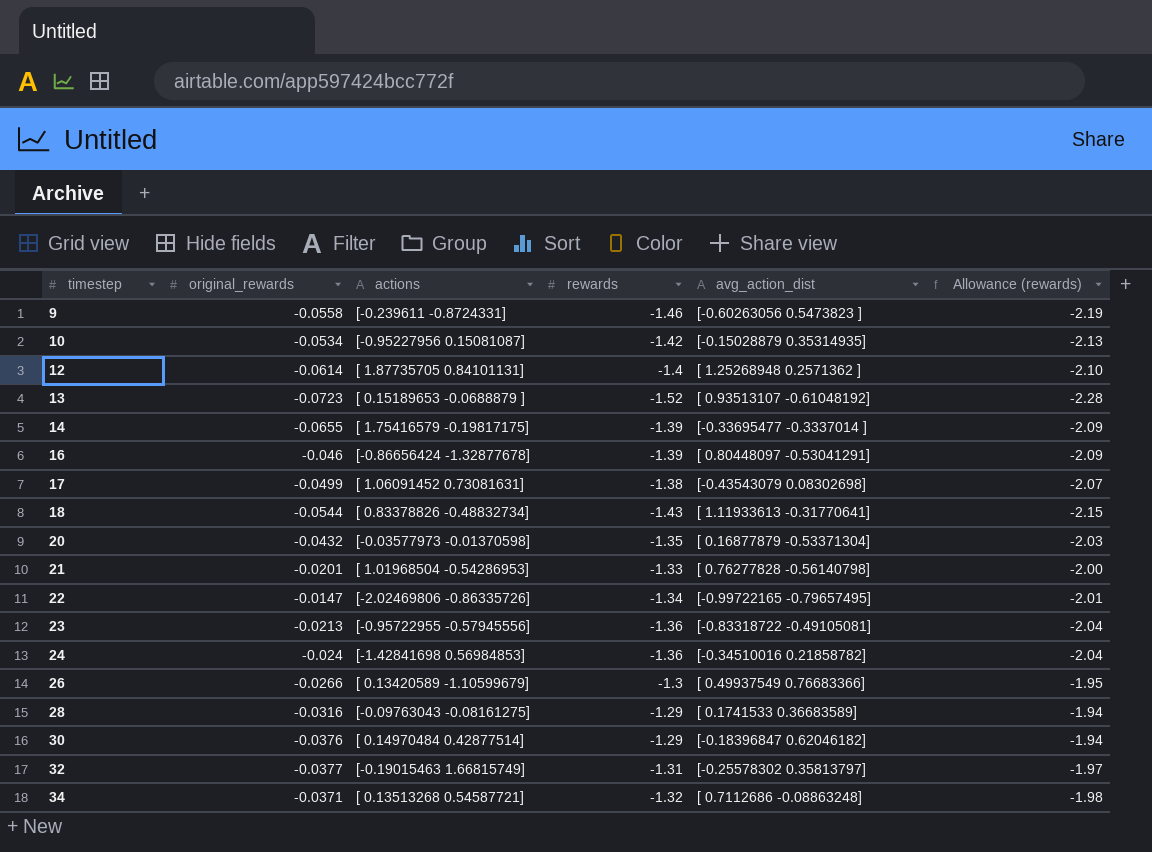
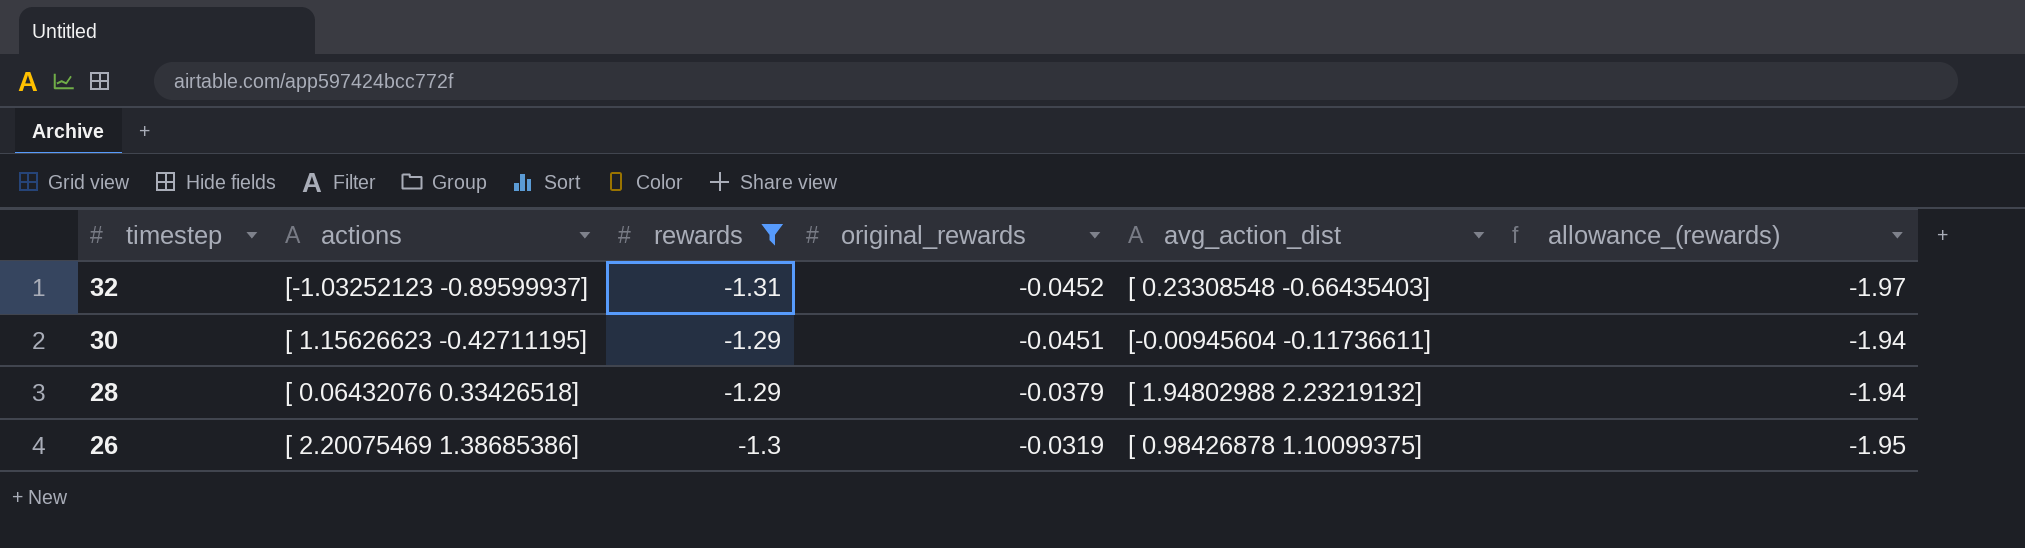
filter: none -> rewards >= -1.31
row order: timestep ascending -> timestep descending
column original_rewards | position: 2 -> 4
column name: Allowance (rewards) -> allowance_(rewards)
32 | actions: [-0.19015463 1.66815749] -> [-1.03252123 -0.89599937]
32 | original_rewards: -0.0377 -> -0.0452
32 | avg_action_dist: [-0.25578302 0.35813797] -> [ 0.23308548 -0.66435403]
30 | actions: [ 0.14970484 0.42877514] -> [ 1.15626623 -0.42711195]
30 | original_rewards: -0.0376 -> -0.0451
30 | avg_action_dist: [-0.18396847 0.62046182] -> [-0.00945604 -0.11736611]
28 | actions: [-0.09763043 -0.08161275] -> [ 0.06432076 0.33426518]
28 | original_rewards: -0.0316 -> -0.0379
28 | avg_action_dist: [ 0.1741533 0.36683589] -> [ 1.94802988 2.23219132]
26 | actions: [ 0.13420589 -1.10599679] -> [ 2.20075469 1.38685386]
26 | original_rewards: -0.0266 -> -0.0319
26 | avg_action_dist: [ 0.49937549 0.76683366] -> [ 0.98426878 1.10099375]

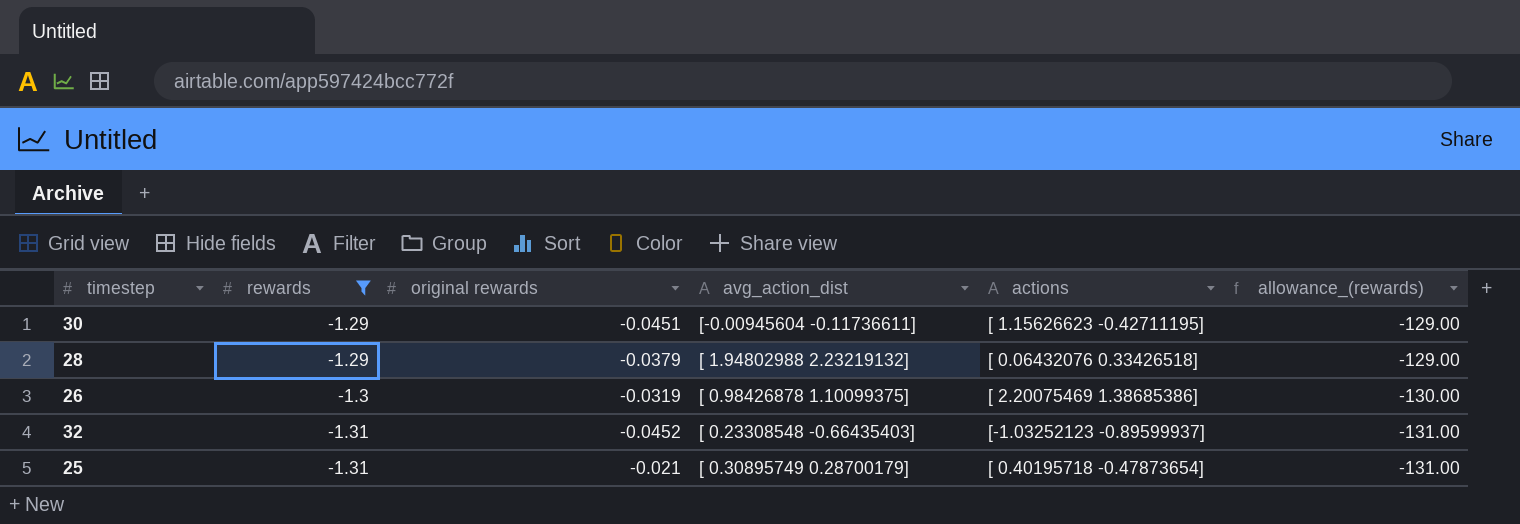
row order: timestep descending -> rewards descending
column name: original_rewards -> original rewards
column actions | position: 2 -> 5
column allowance_(rewards) | formula: [rewards] * 1.5 -> [rewards] * 100
row 25: none -> -1.31 | -0.021 | [ 0.30895749 0.28700179] | [ 0.40195718 -0.47873654] | -131.00

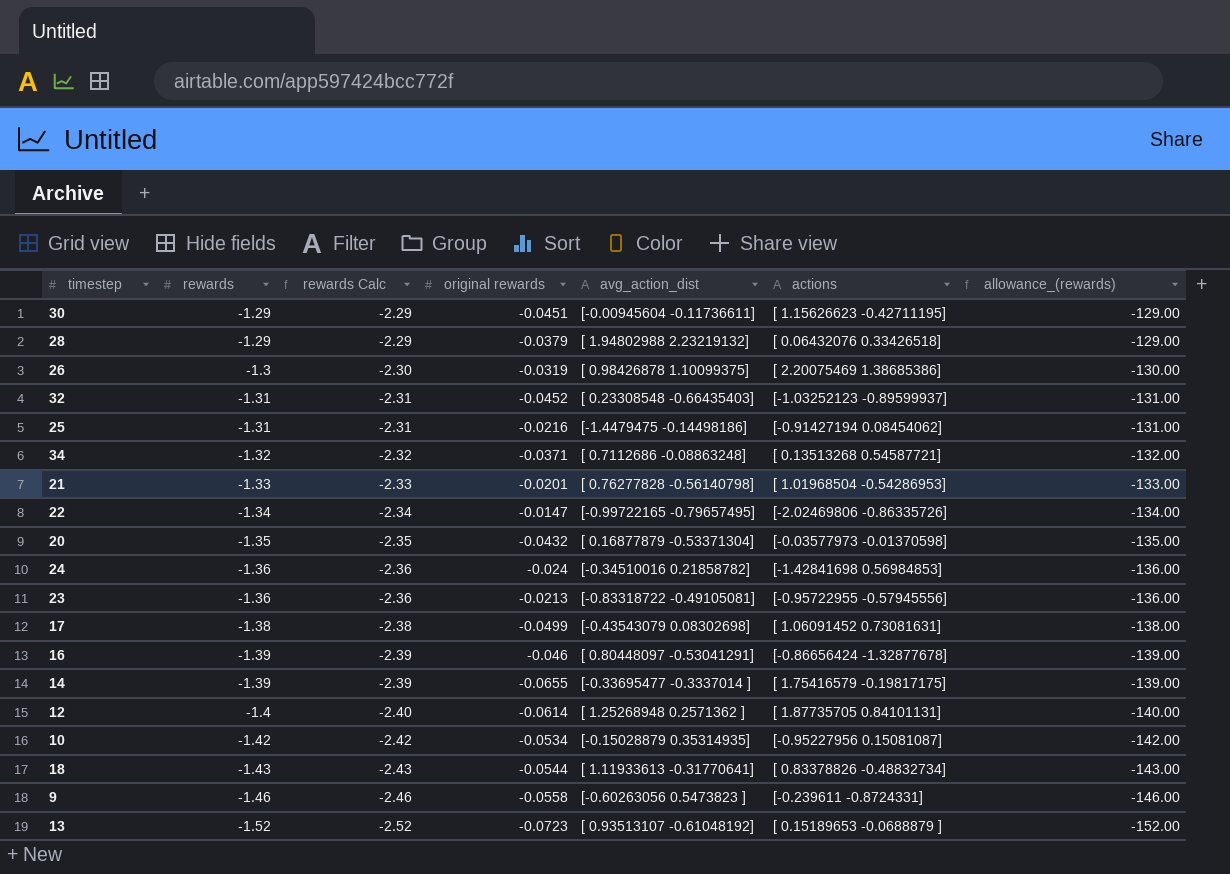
filter: rewards >= -1.31 -> none
column rewards Calc | formula: none -> [rewards] - 1
25 | original rewards: -0.021 -> -0.0216
25 | avg_action_dist: [ 0.30895749 0.28700179] -> [-1.4479475 -0.14498186]
25 | actions: [ 0.40195718 -0.47873654] -> [-0.91427194 0.08454062]

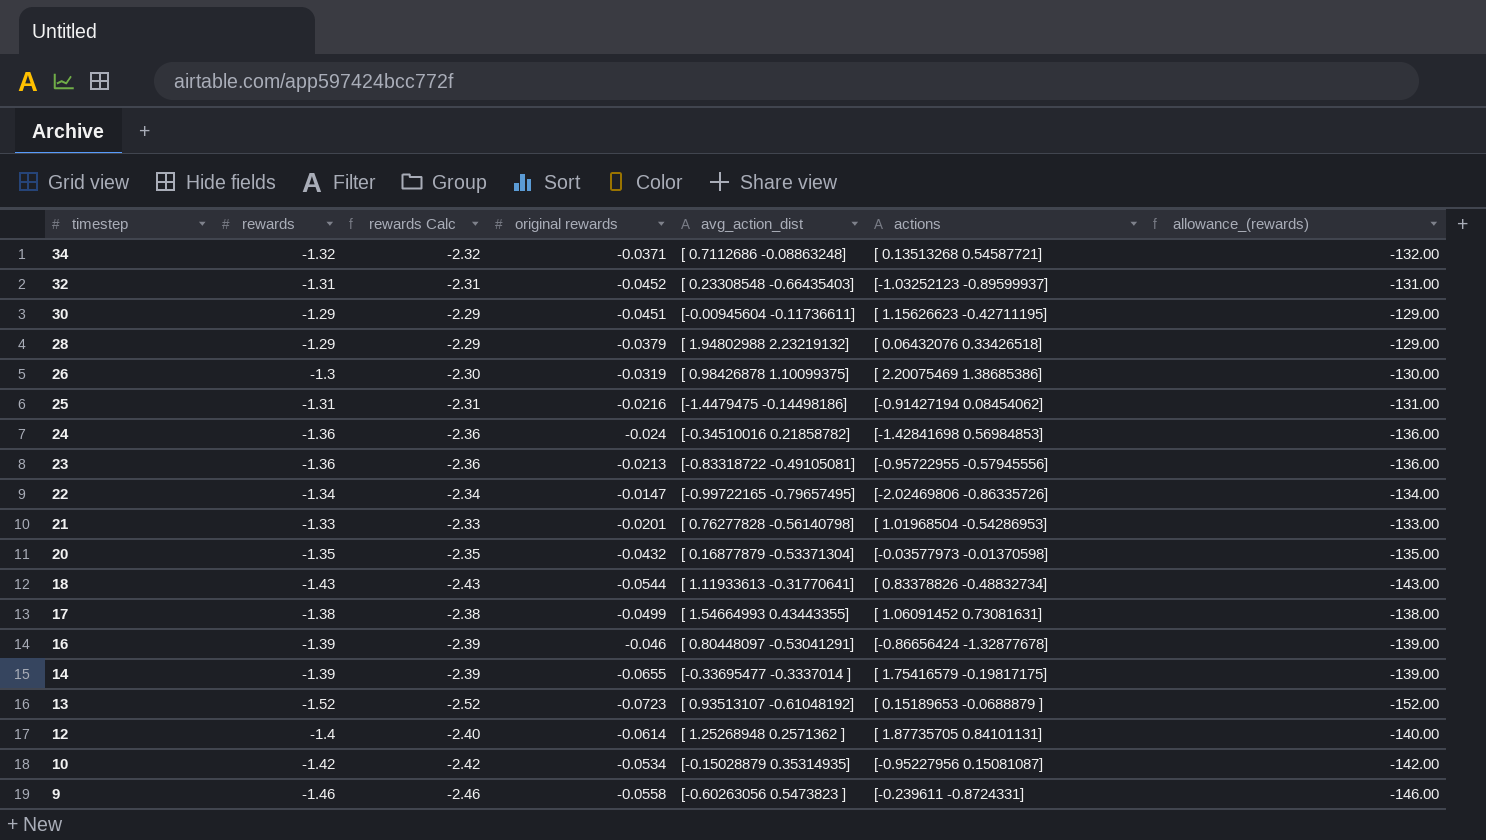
row order: rewards descending -> timestep descending
17 | avg_action_dist: [-0.43543079 0.08302698] -> [ 1.54664993 0.43443355]

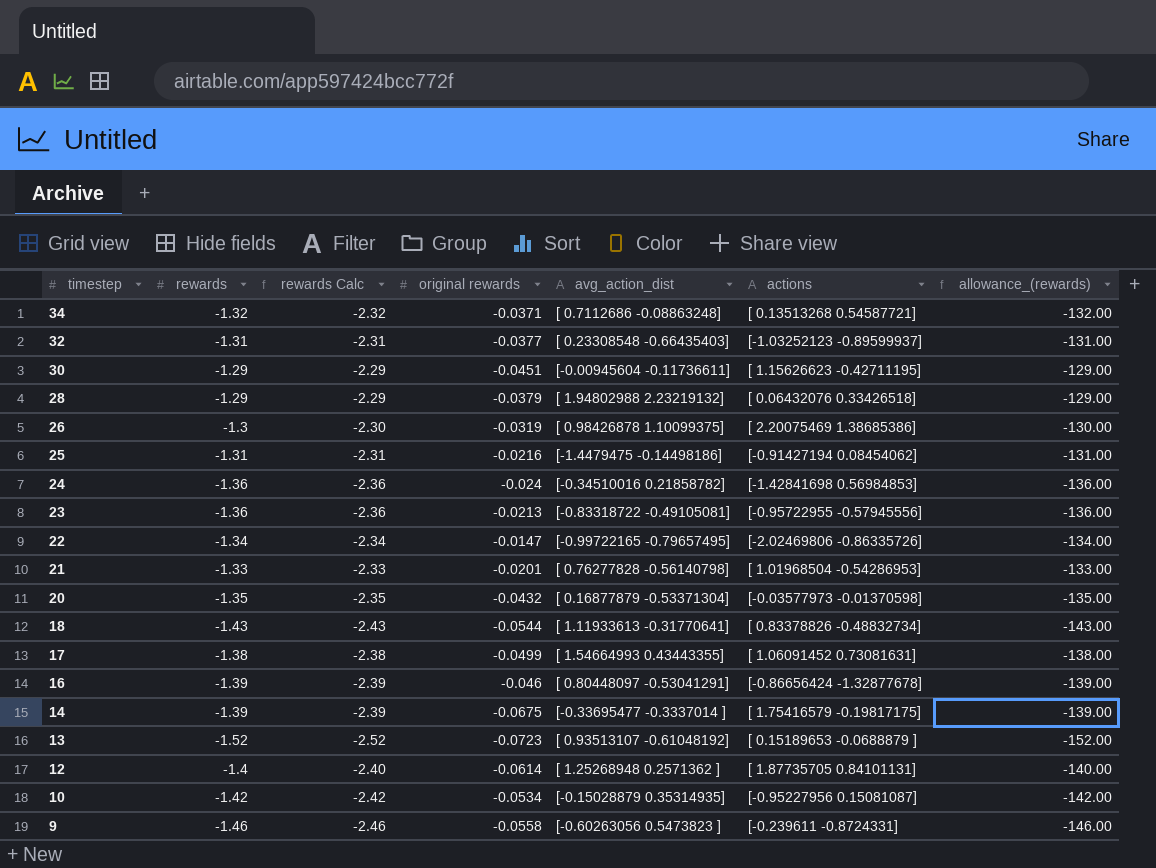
32 | original rewards: -0.0452 -> -0.0377
14 | original rewards: -0.0655 -> -0.0675

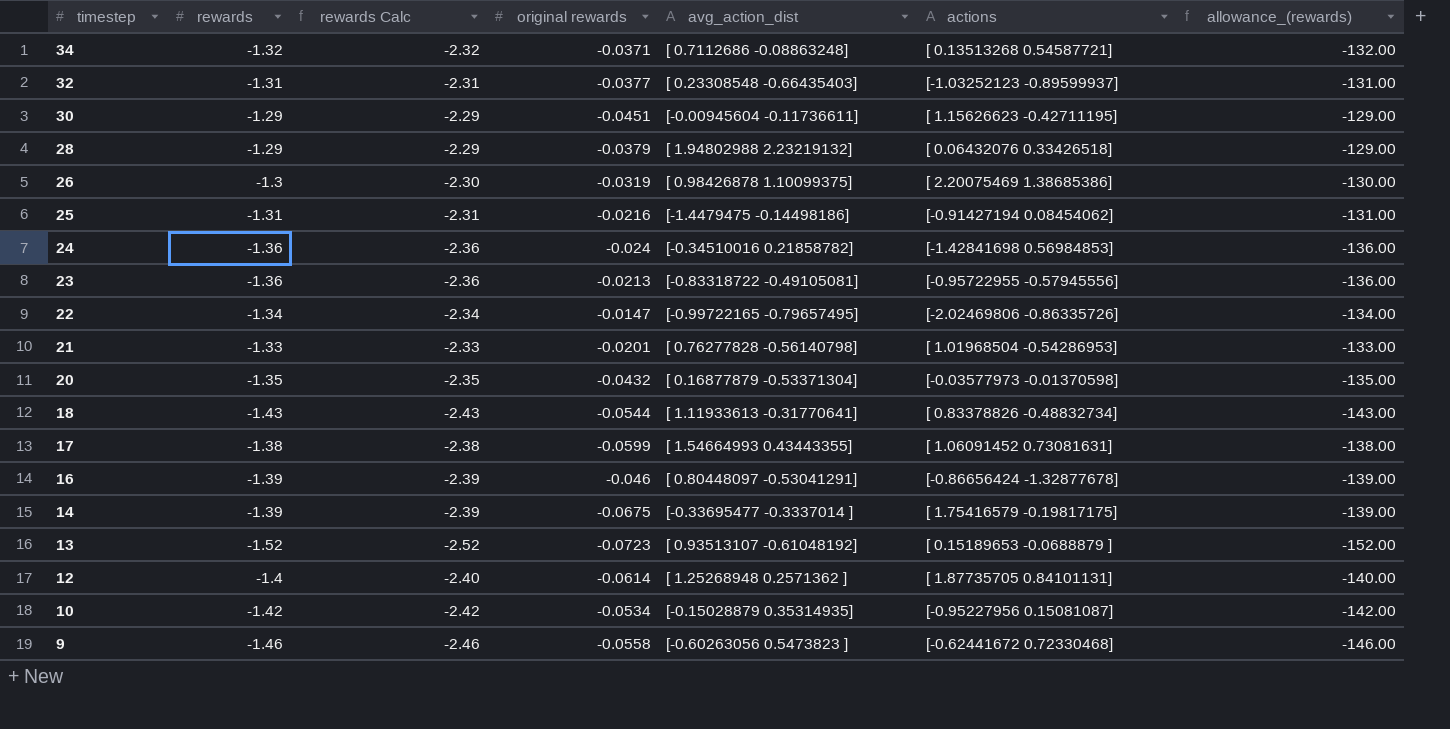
17 | original rewards: -0.0499 -> -0.0599
9 | actions: [-0.239611 -0.8724331] -> [-0.62441672 0.72330468]

